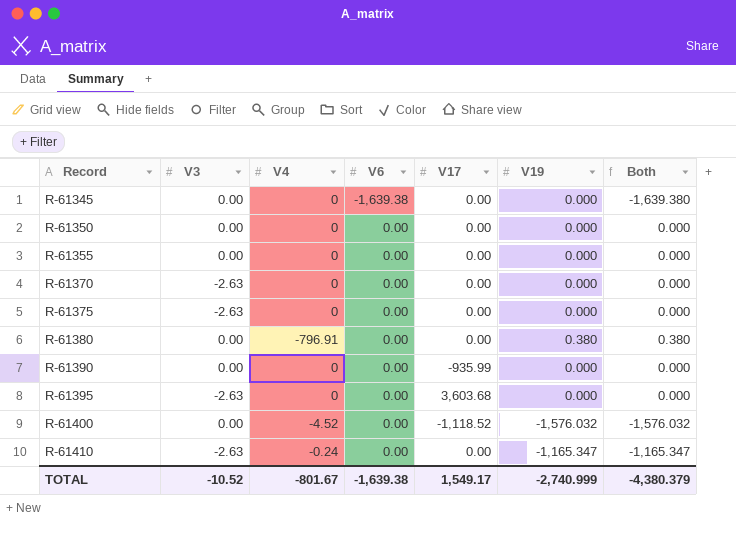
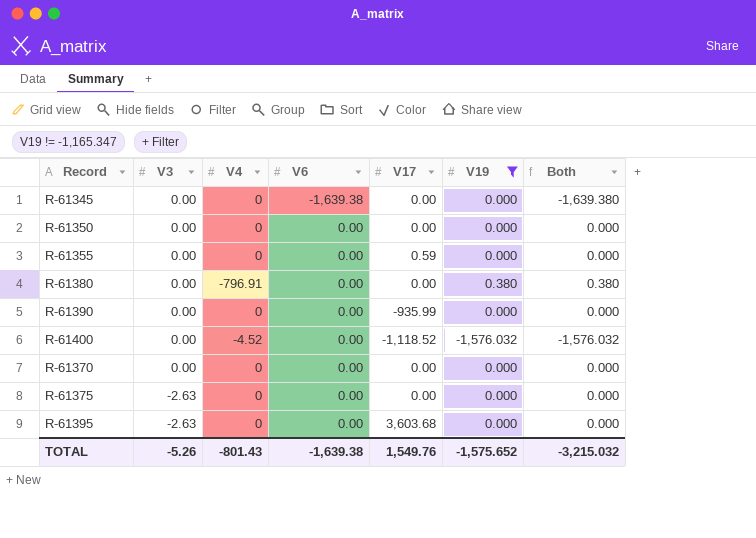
filter: none -> V19 != -1,165.347
row order: Record ascending -> V3 descending
R-61355 | V17: 0.00 -> 0.59
R-61370 | V3: -2.63 -> 0.00
TOTAL | V3: -10.52 -> -5.26
TOTAL | V4: -801.67 -> -801.43
TOTAL | V17: 1,549.17 -> 1,549.76
TOTAL | V19: -2,740.999 -> -1,575.652
TOTAL | Both: -4,380.379 -> -3,215.032

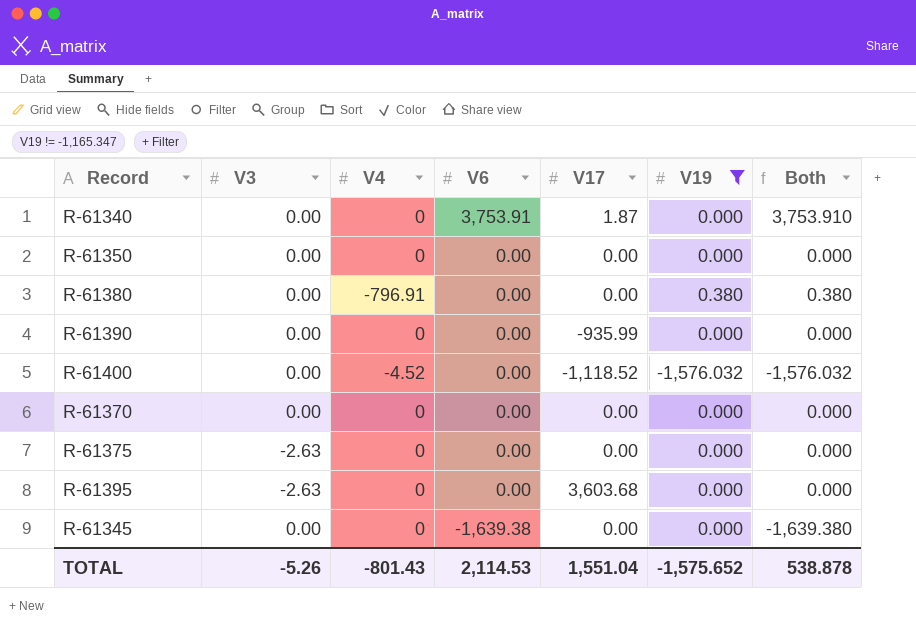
row order: V3 descending -> V6 descending
row R-61355: 0.00 | 0 | 0.00 | 0.59 | 0.000 | 0.000 -> none
row R-61340: none -> 0.00 | 0 | 3,753.91 | 1.87 | 0.000 | 3,753.910
TOTAL | V6: -1,639.38 -> 2,114.53
TOTAL | V17: 1,549.76 -> 1,551.04
TOTAL | Both: -3,215.032 -> 538.878

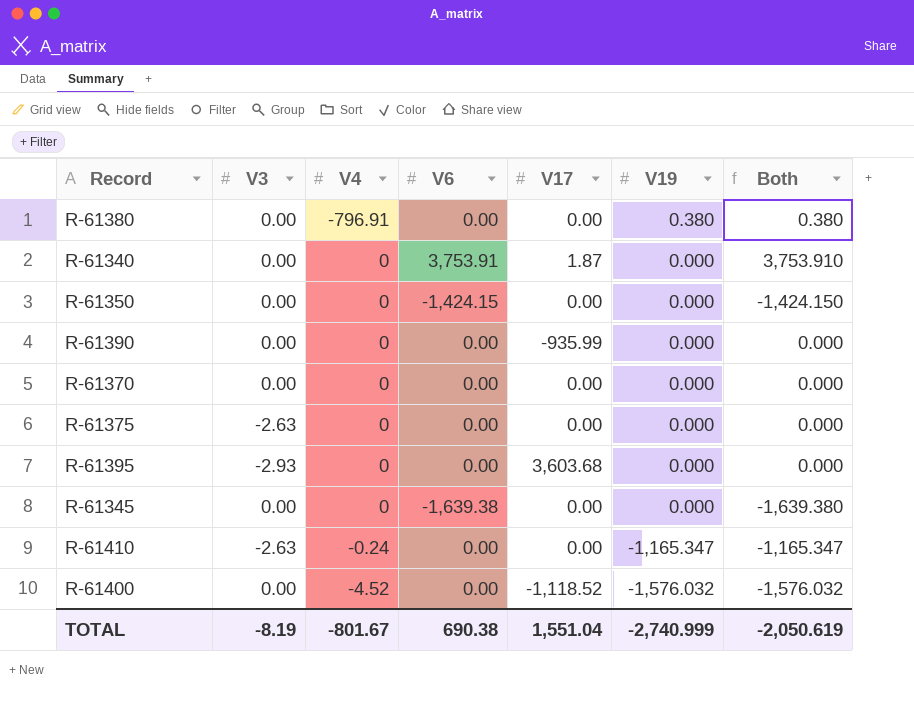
filter: V19 != -1,165.347 -> none
row order: V6 descending -> V19 descending
R-61350 | V6: 0.00 -> -1,424.15
R-61350 | Both: 0.000 -> -1,424.150
R-61395 | V3: -2.63 -> -2.93
TOTAL | V3: -5.26 -> -8.19
TOTAL | V4: -801.43 -> -801.67
TOTAL | V6: 2,114.53 -> 690.38
TOTAL | V19: -1,575.652 -> -2,740.999
TOTAL | Both: 538.878 -> -2,050.619

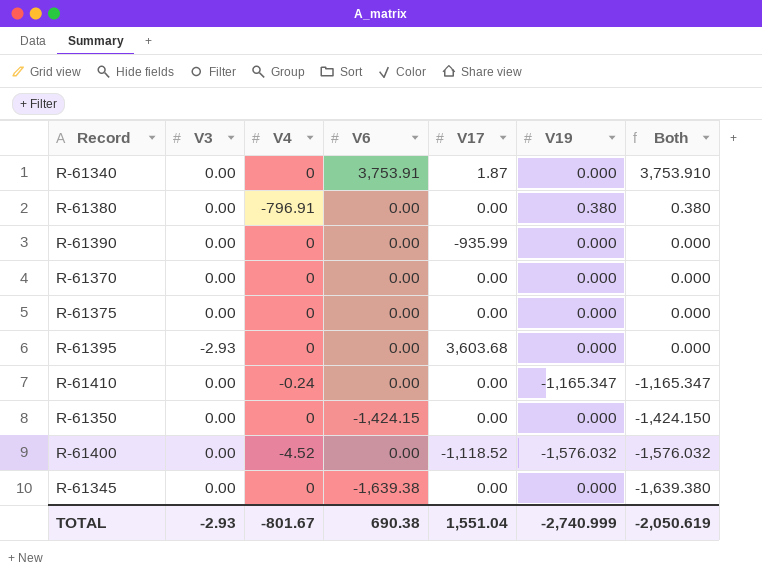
row order: V19 descending -> Both descending
R-61375 | V3: -2.63 -> 0.00
R-61410 | V3: -2.63 -> 0.00
TOTAL | V3: -8.19 -> -2.93

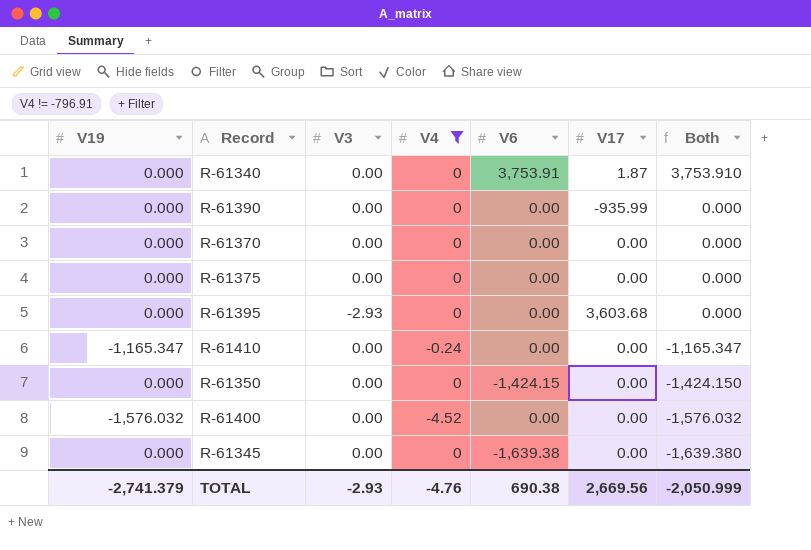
filter: none -> V4 != -796.91
column V19 | position: 6 -> 1
R-61400 | V17: -1,118.52 -> 0.00
TOTAL | V19: -2,740.999 -> -2,741.379
TOTAL | V4: -801.67 -> -4.76
TOTAL | V17: 1,551.04 -> 2,669.56
TOTAL | Both: -2,050.619 -> -2,050.999

